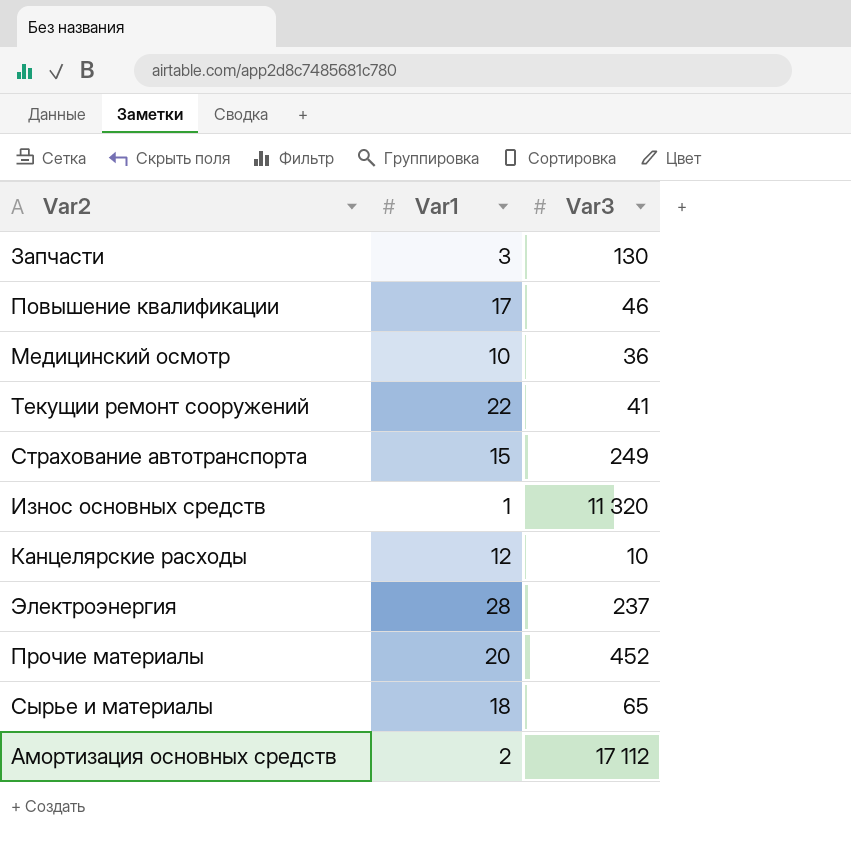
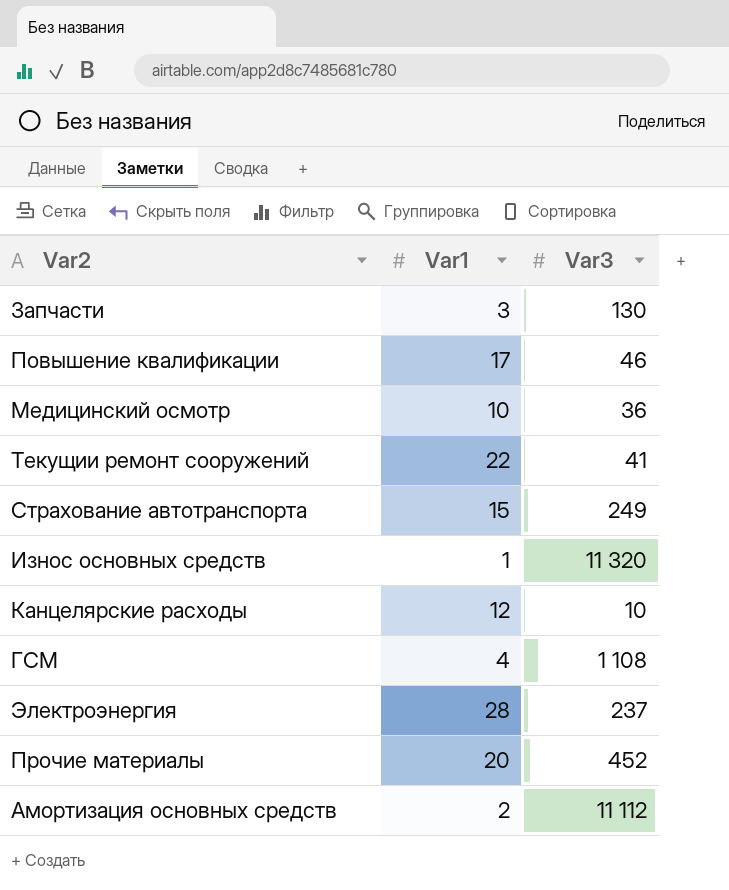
row Сырье и материалы: 18 | 65 -> none
row ГСМ: none -> 4 | 1 108
Амортизация основных средств | Var3: 17 112 -> 11 112

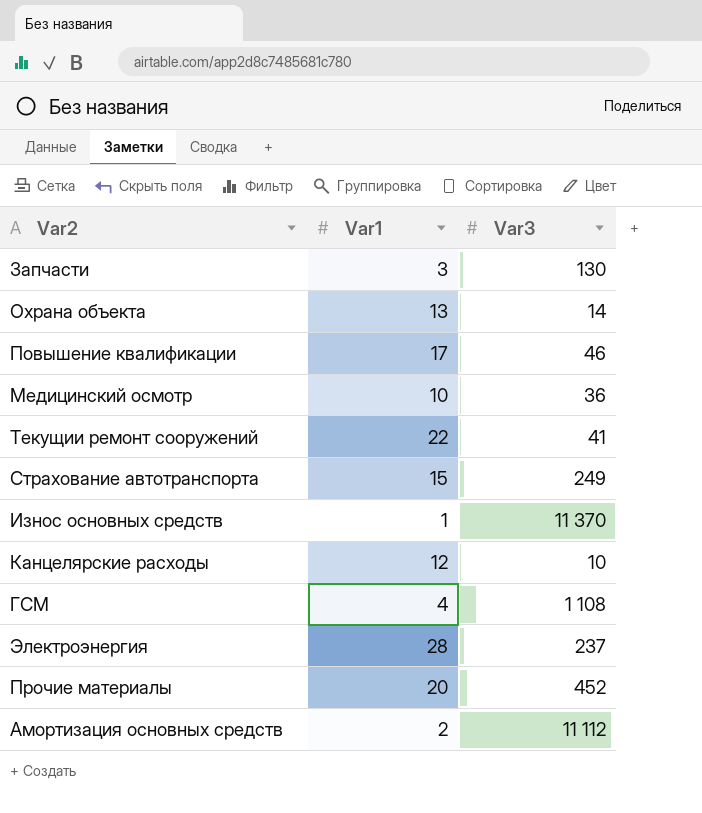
row Охрана объекта: none -> 13 | 14
Износ основных средств | Var3: 11 320 -> 11 370

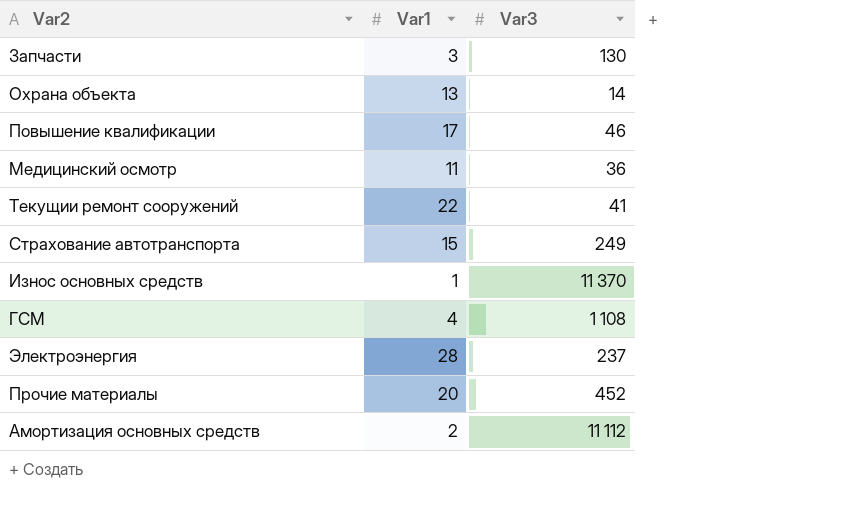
row Канцелярские расходы: 12 | 10 -> none
Медицинский осмотр | Var1: 10 -> 11

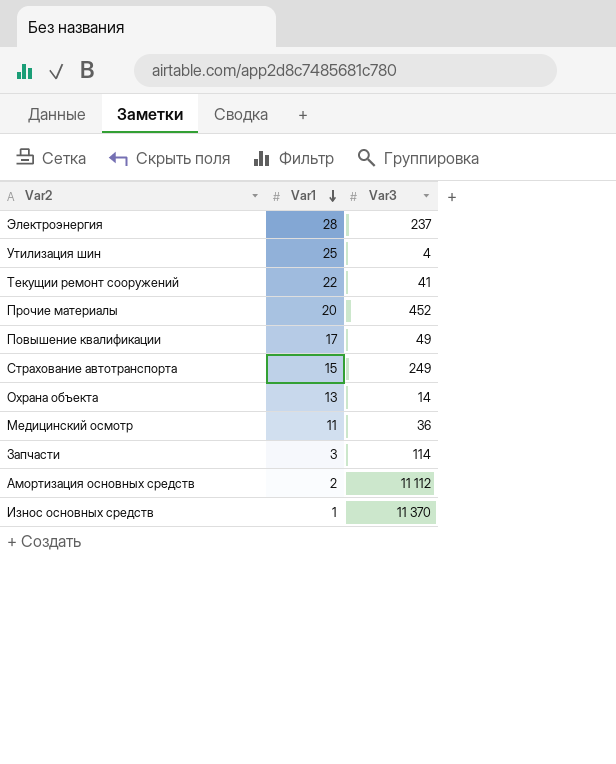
row order: none -> Var1 descending
row ГСМ: 4 | 1 108 -> none
row Утилизация шин: none -> 25 | 4
Повышение квалификации | Var3: 46 -> 49
Запчасти | Var3: 130 -> 114

